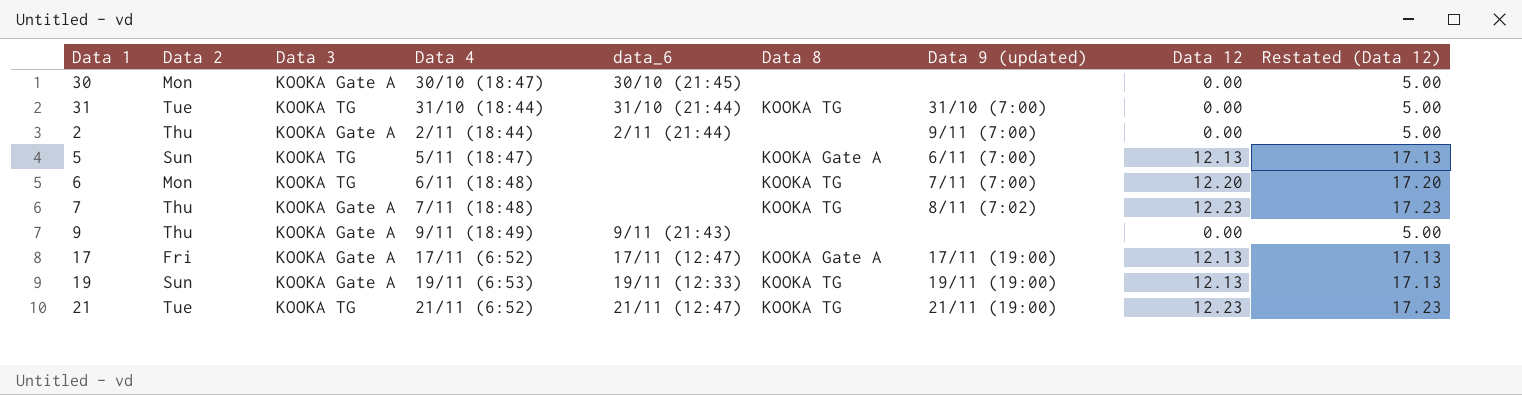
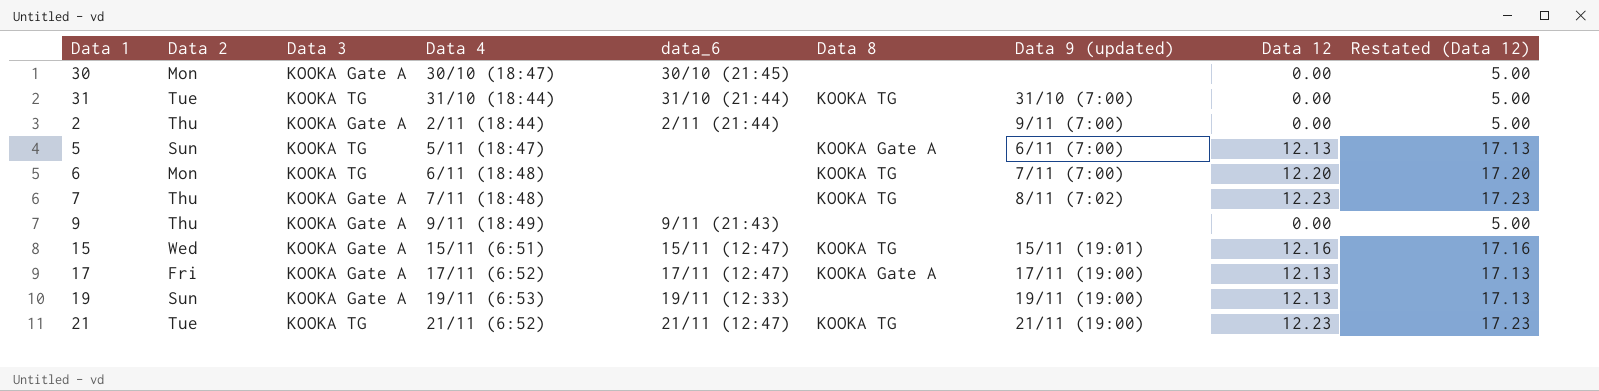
row 15: none -> Wed | KOOKA Gate A | 15/11 (6:51) | 15/11 (12:47) | KOOKA TG | 15/11 (19:01) | 12.16 | 17.16
19 | Data 8: KOOKA TG -> none

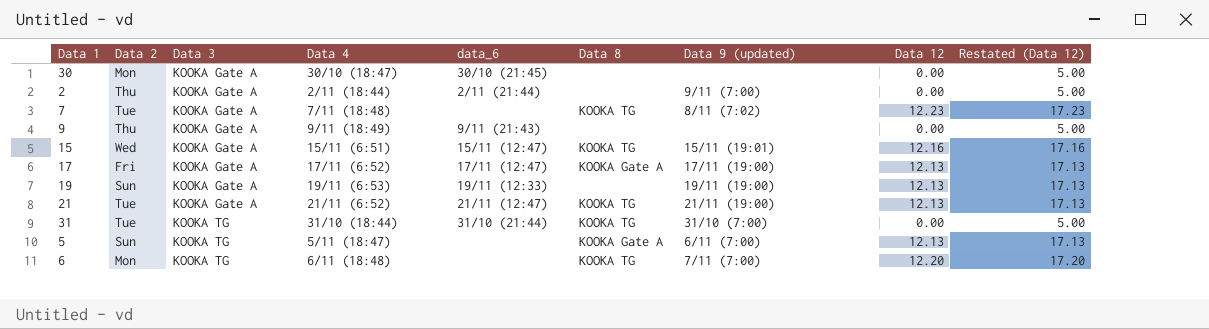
row order: none -> Data 3 ascending
7 | Data 2: Thu -> Tue
21 | Data 3: KOOKA TG -> KOOKA Gate A
21 | Data 12: 12.23 -> 12.13
21 | Restated (Data 12): 17.23 -> 17.13

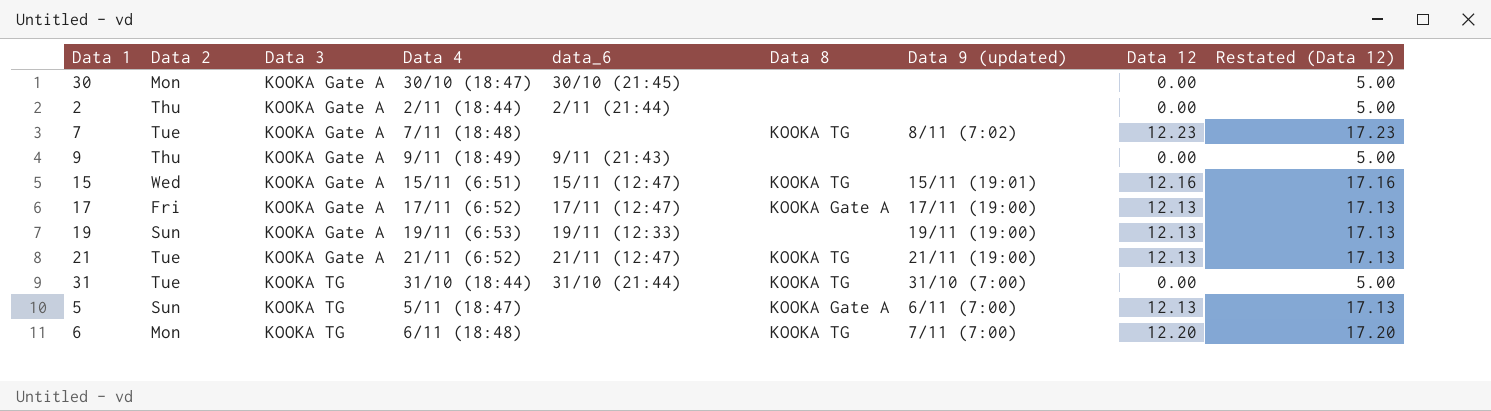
2 | Data 9 (updated): 9/11 (7:00) -> none

